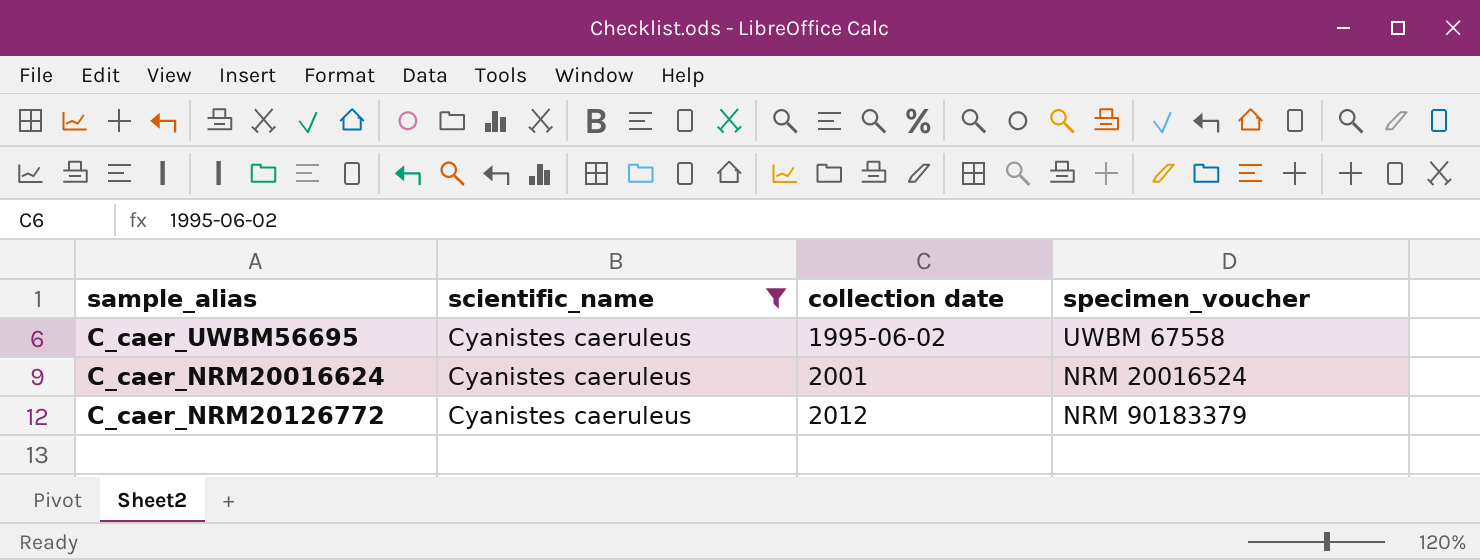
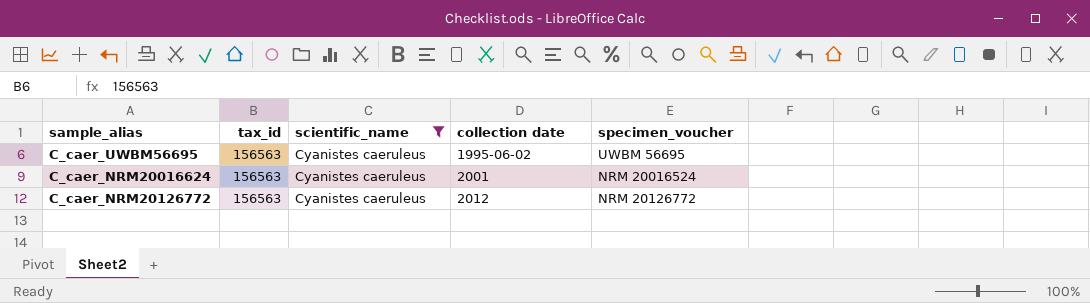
column tax_id | position: none -> 2
C_caer_UWBM56695 | specimen_voucher: UWBM 67558 -> UWBM 56695
C_caer_NRM20126772 | specimen_voucher: NRM 90183379 -> NRM 20126772

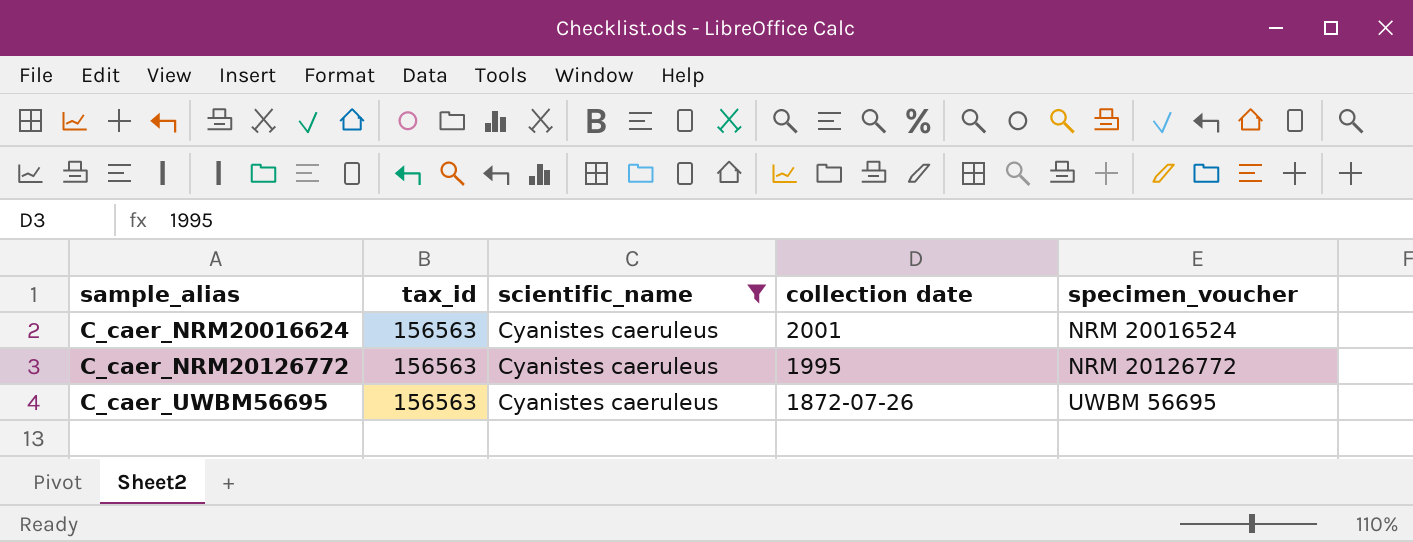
row order: collection date ascending -> sample_alias ascending
C_caer_NRM20126772 | collection date: 2012 -> 1995
C_caer_UWBM56695 | collection date: 1995-06-02 -> 1872-07-26

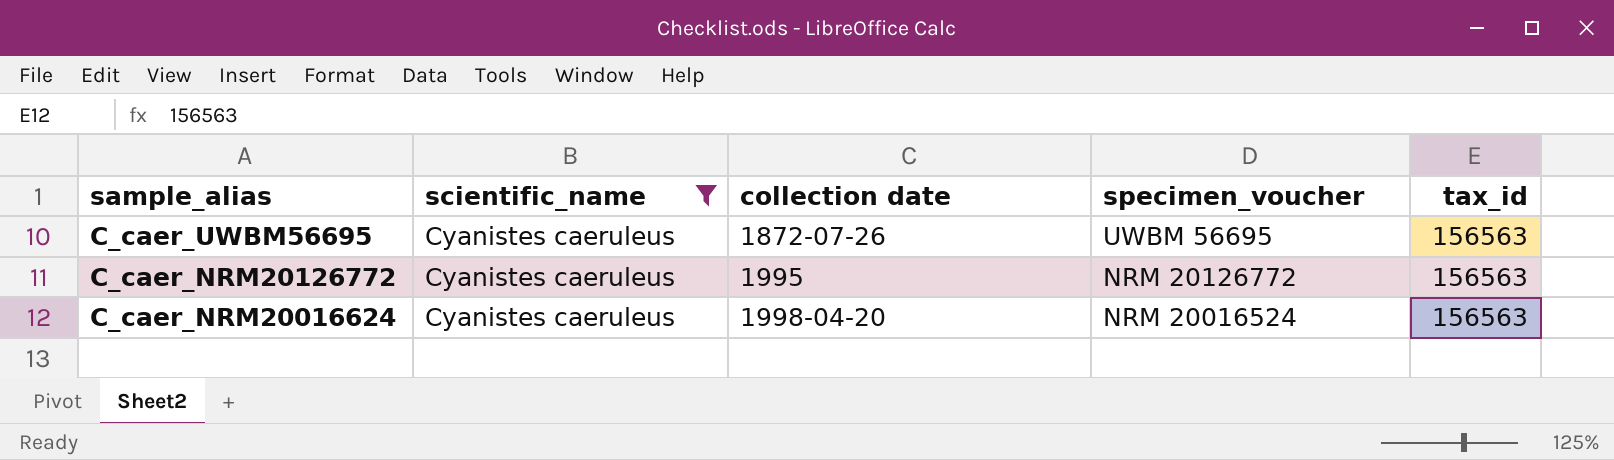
row order: sample_alias ascending -> sample_alias descending
column tax_id | position: 2 -> 5
C_caer_NRM20016624 | collection date: 2001 -> 1998-04-20

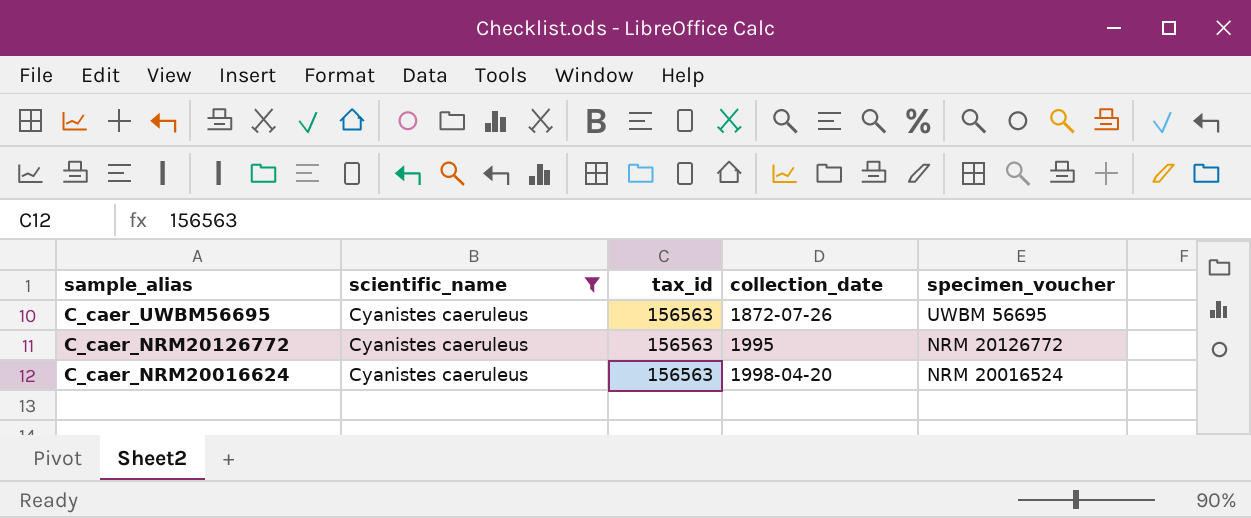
column tax_id | position: 5 -> 3
column name: collection date -> collection_date

